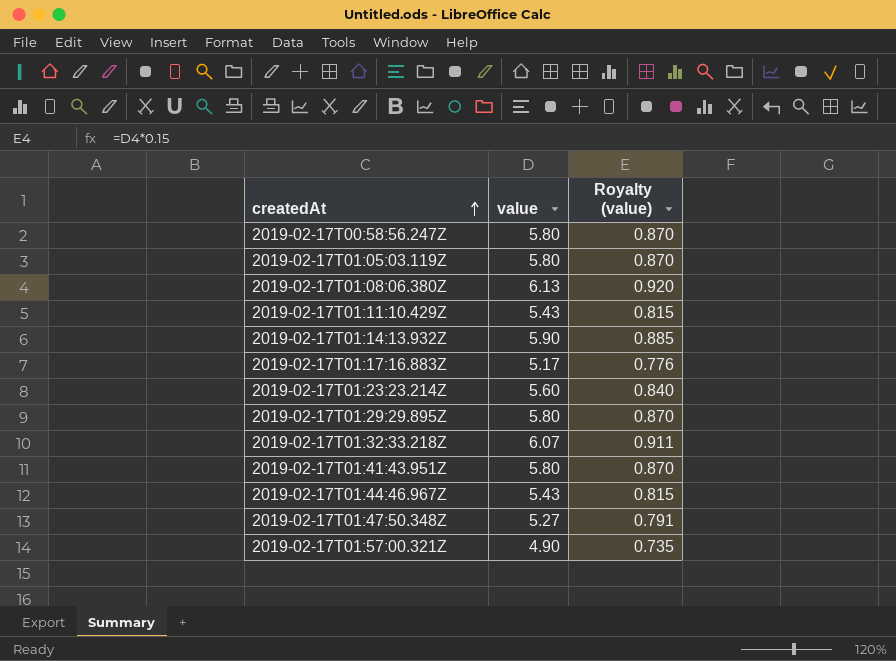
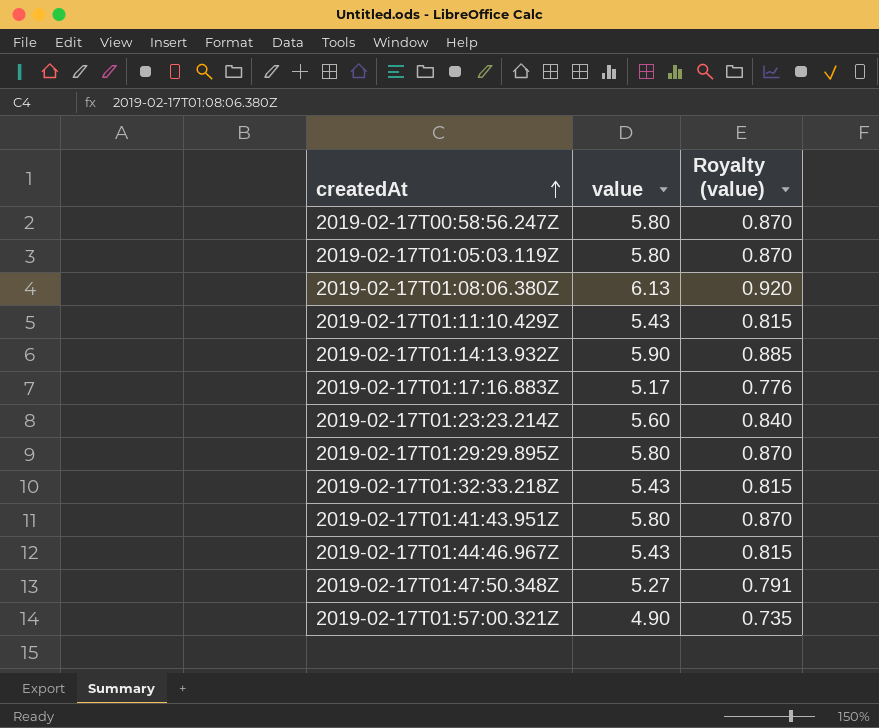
2019-02-17T01:32:33.218Z | value: 6.07 -> 5.43
2019-02-17T01:32:33.218Z | Royalty (value): 0.911 -> 0.815

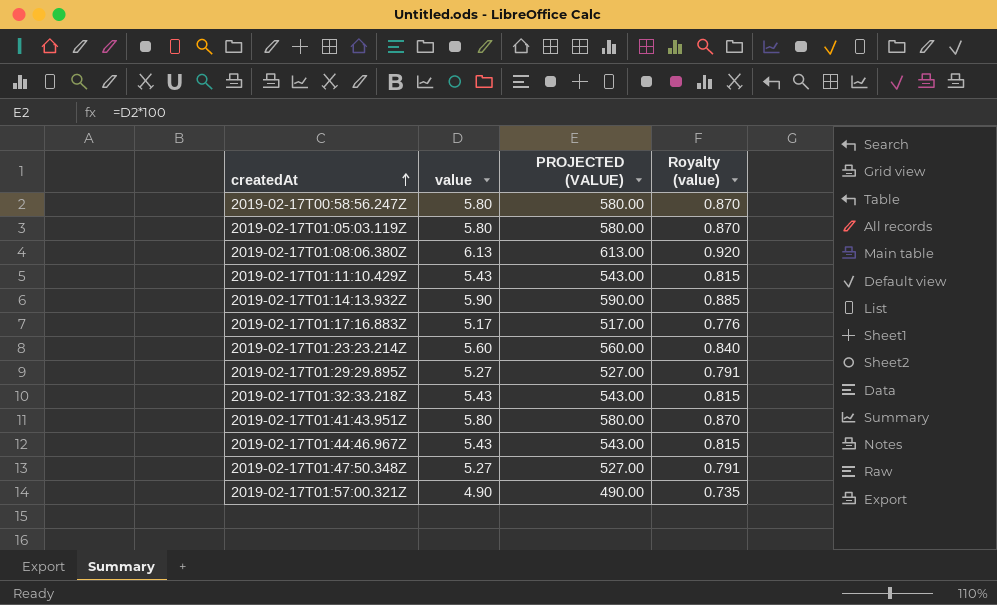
column PROJECTED (VALUE) | formula: none -> [value] * 100
2019-02-17T01:29:29.895Z | value: 5.80 -> 5.27
2019-02-17T01:29:29.895Z | Royalty (value): 0.870 -> 0.791

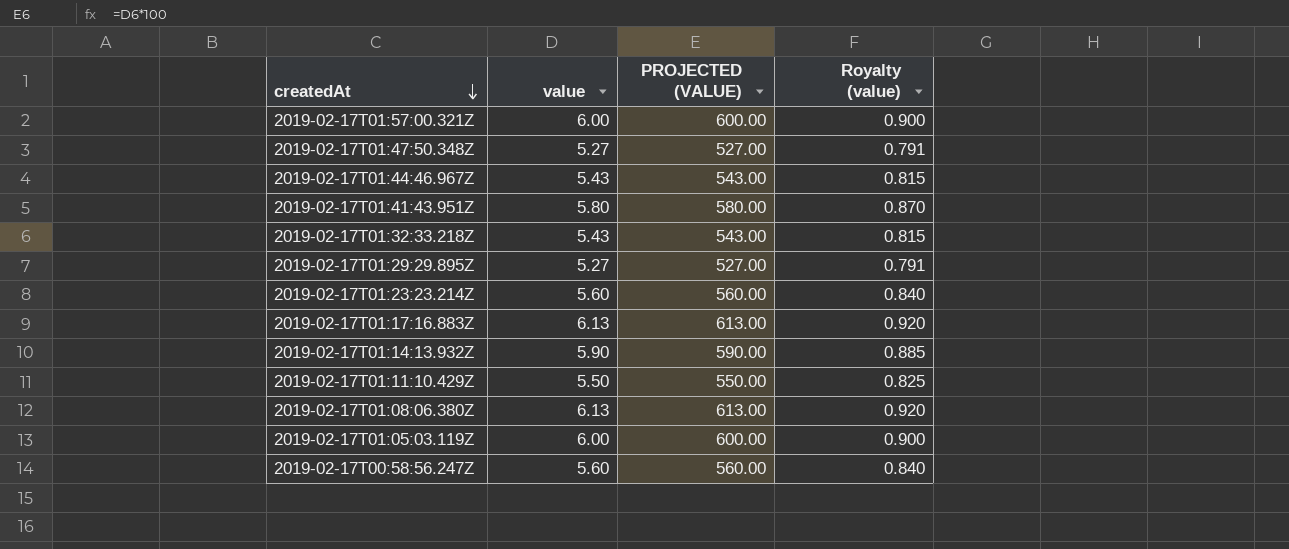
row order: createdAt ascending -> createdAt descending
2019-02-17T01:57:00.321Z | value: 4.90 -> 6.00
2019-02-17T01:57:00.321Z | PROJECTED (VALUE): 490.00 -> 600.00
2019-02-17T01:57:00.321Z | Royalty (value): 0.735 -> 0.900
2019-02-17T01:17:16.883Z | value: 5.17 -> 6.13
2019-02-17T01:17:16.883Z | PROJECTED (VALUE): 517.00 -> 613.00
2019-02-17T01:17:16.883Z | Royalty (value): 0.776 -> 0.920
2019-02-17T01:11:10.429Z | value: 5.43 -> 5.50
2019-02-17T01:11:10.429Z | PROJECTED (VALUE): 543.00 -> 550.00
2019-02-17T01:11:10.429Z | Royalty (value): 0.815 -> 0.825
2019-02-17T01:05:03.119Z | value: 5.80 -> 6.00
2019-02-17T01:05:03.119Z | PROJECTED (VALUE): 580.00 -> 600.00
2019-02-17T01:05:03.119Z | Royalty (value): 0.870 -> 0.900
2019-02-17T00:58:56.247Z | value: 5.80 -> 5.60
2019-02-17T00:58:56.247Z | PROJECTED (VALUE): 580.00 -> 560.00
2019-02-17T00:58:56.247Z | Royalty (value): 0.870 -> 0.840

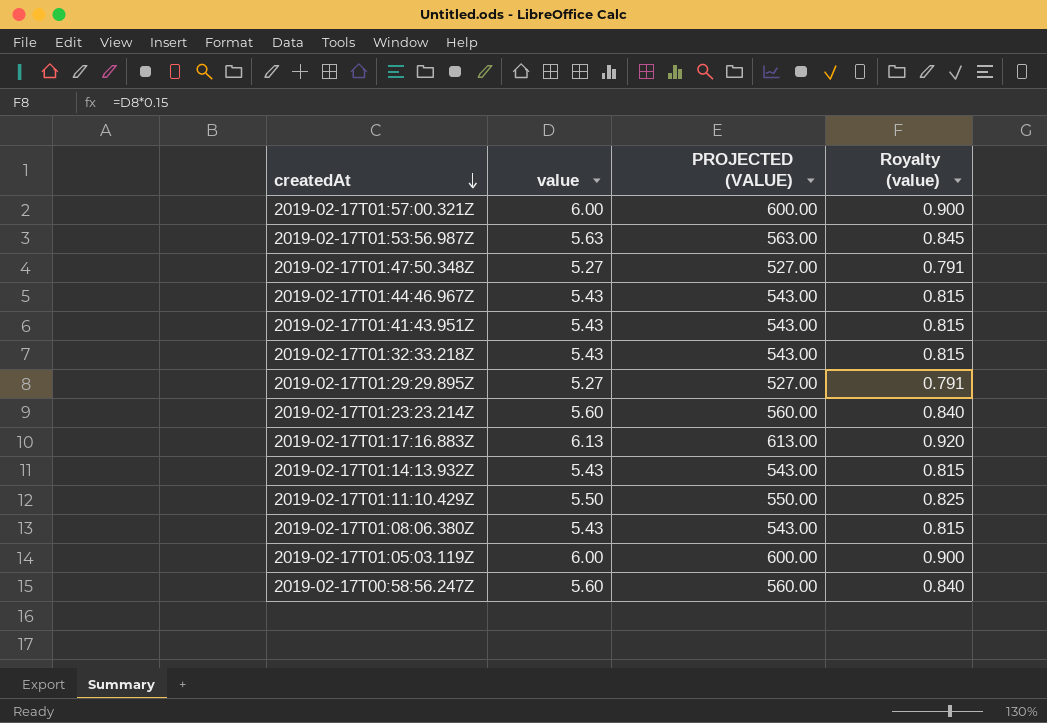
row 2019-02-17T01:53:56.987Z: none -> 5.63 | 563.00 | 0.845
2019-02-17T01:41:43.951Z | value: 5.80 -> 5.43
2019-02-17T01:41:43.951Z | PROJECTED (VALUE): 580.00 -> 543.00
2019-02-17T01:41:43.951Z | Royalty (value): 0.870 -> 0.815
2019-02-17T01:14:13.932Z | value: 5.90 -> 5.43
2019-02-17T01:14:13.932Z | PROJECTED (VALUE): 590.00 -> 543.00
2019-02-17T01:14:13.932Z | Royalty (value): 0.885 -> 0.815
2019-02-17T01:08:06.380Z | value: 6.13 -> 5.43
2019-02-17T01:08:06.380Z | PROJECTED (VALUE): 613.00 -> 543.00
2019-02-17T01:08:06.380Z | Royalty (value): 0.920 -> 0.815

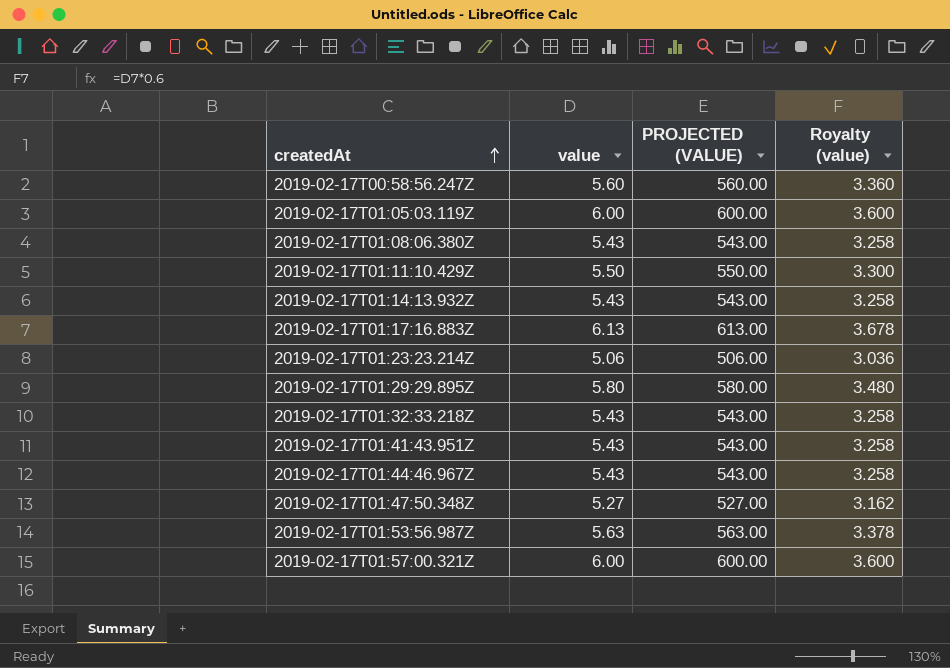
row order: createdAt descending -> createdAt ascending
column Royalty (value) | formula: [value] * 0.15 -> [value] * 0.6
2019-02-17T01:23:23.214Z | value: 5.60 -> 5.06
2019-02-17T01:23:23.214Z | PROJECTED (VALUE): 560.00 -> 506.00
2019-02-17T01:29:29.895Z | value: 5.27 -> 5.80
2019-02-17T01:29:29.895Z | PROJECTED (VALUE): 527.00 -> 580.00

